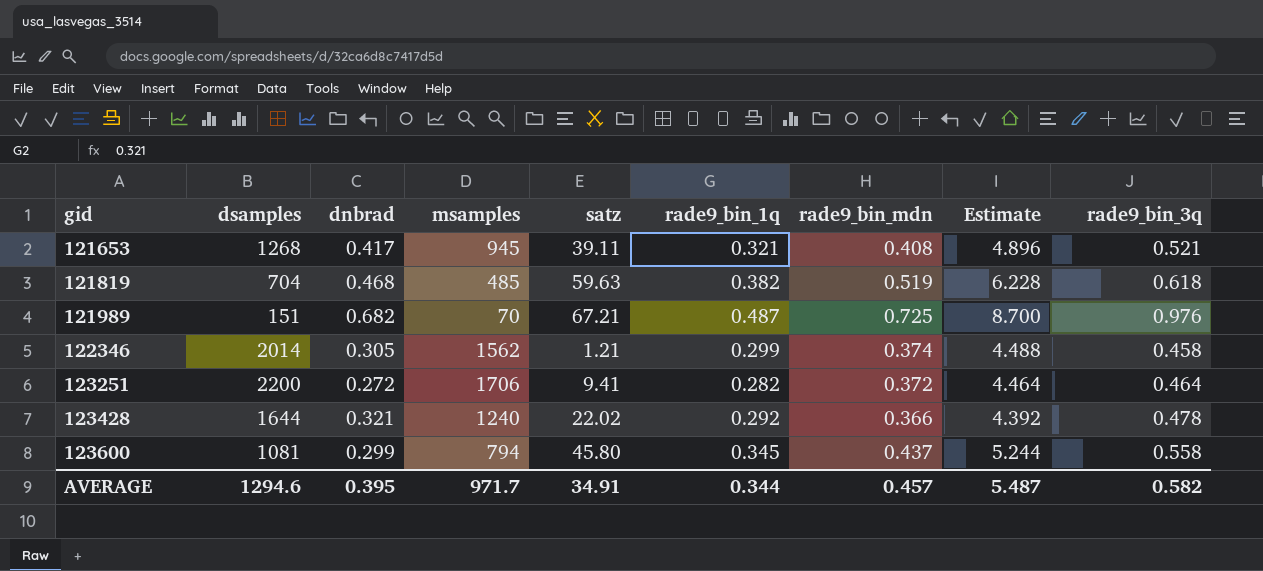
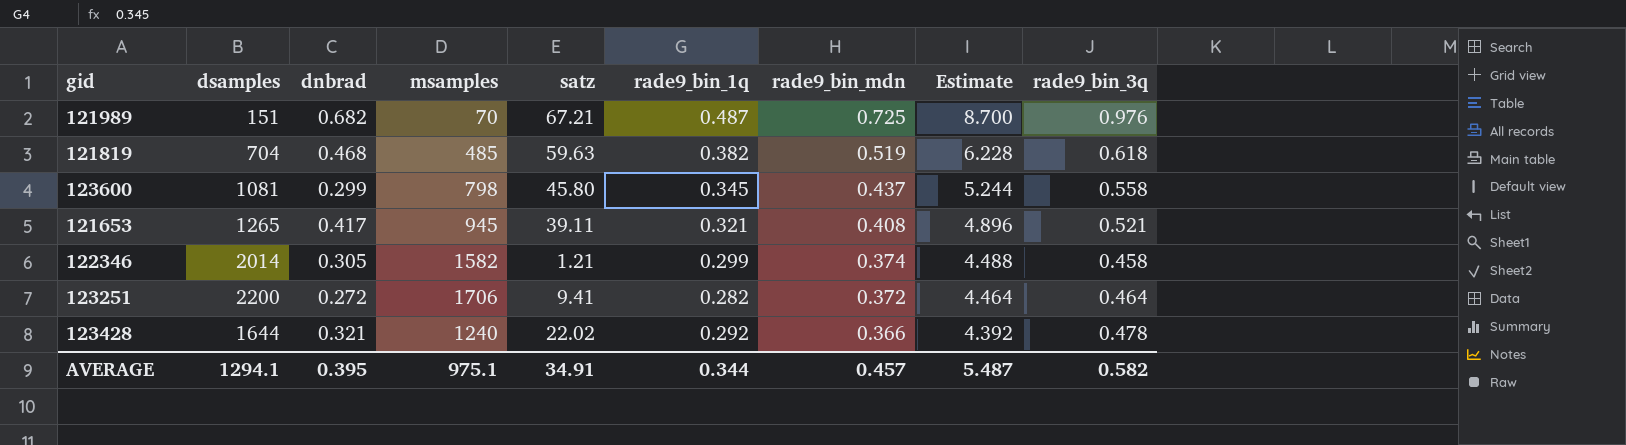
row order: gid ascending -> rade9_bin_mdn descending
123600 | msamples: 794 -> 798
121653 | dsamples: 1268 -> 1265
122346 | msamples: 1562 -> 1582
AVERAGE | dsamples: 1294.6 -> 1294.1
AVERAGE | msamples: 971.7 -> 975.1

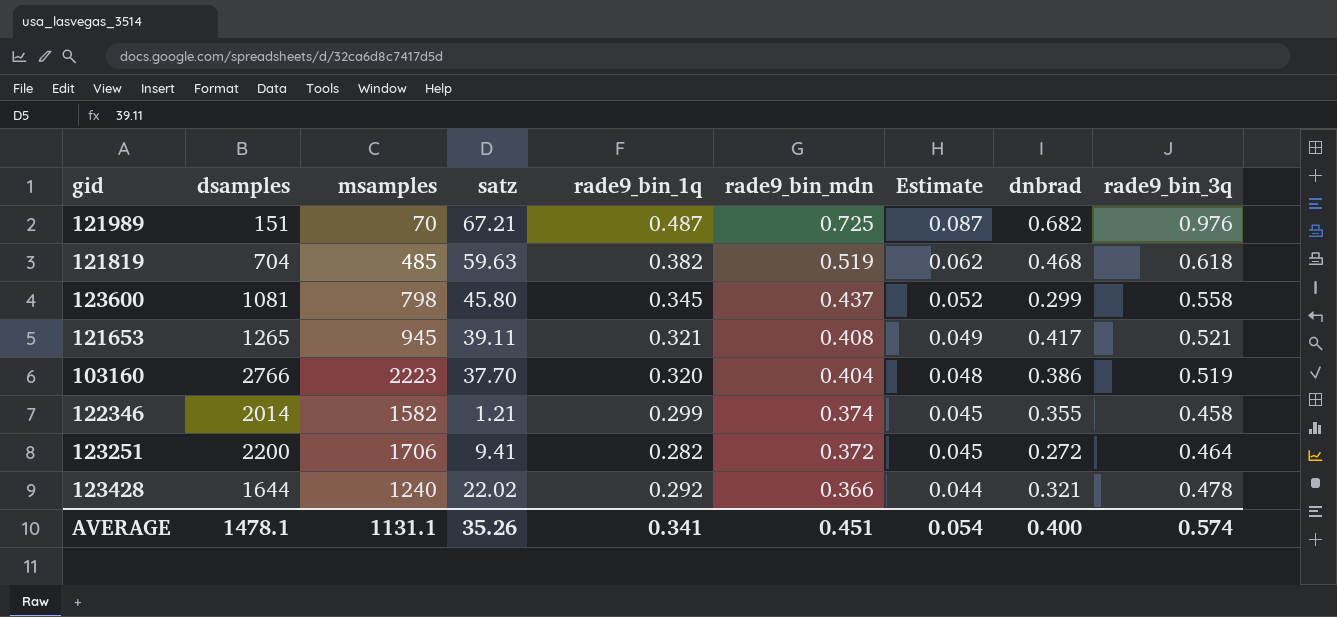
column Estimate | formula: [rade9_bin_mdn] * 12 -> [rade9_bin_mdn] * 0.12
column dnbrad | position: 3 -> 8
row 103160: none -> 2766 | 2223 | 37.70 | 0.320 | 0.404 | 0.048 | 0.386 | 0.519
122346 | dnbrad: 0.305 -> 0.355
AVERAGE | dsamples: 1294.1 -> 1478.1
AVERAGE | msamples: 975.1 -> 1131.1
AVERAGE | satz: 34.91 -> 35.26
AVERAGE | rade9_bin_1q: 0.344 -> 0.341
AVERAGE | rade9_bin_mdn: 0.457 -> 0.451
AVERAGE | Estimate: 5.487 -> 0.054
AVERAGE | dnbrad: 0.395 -> 0.400
AVERAGE | rade9_bin_3q: 0.582 -> 0.574

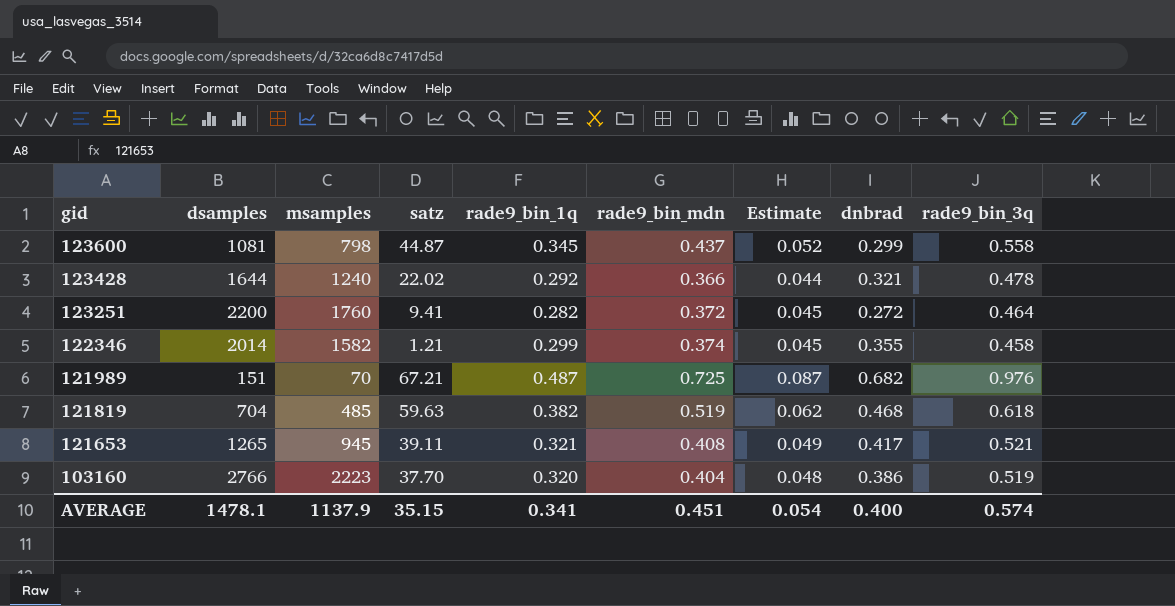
row order: rade9_bin_mdn descending -> gid descending
123600 | satz: 45.80 -> 44.87
123251 | msamples: 1706 -> 1760
AVERAGE | msamples: 1131.1 -> 1137.9
AVERAGE | satz: 35.26 -> 35.15

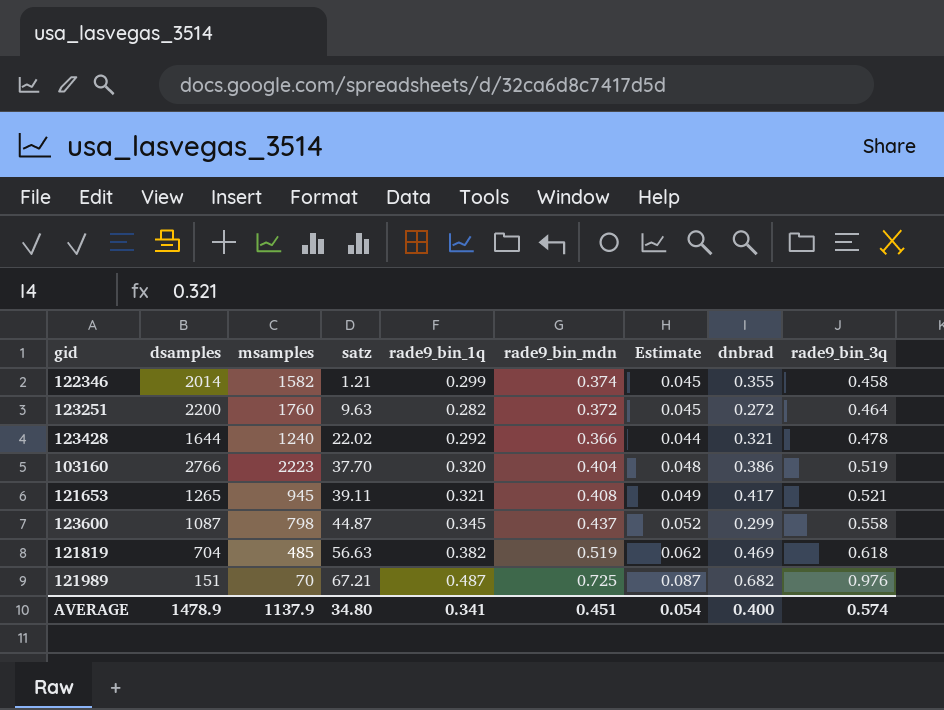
row order: gid descending -> satz ascending
123251 | satz: 9.41 -> 9.63
123600 | dsamples: 1081 -> 1087
121819 | satz: 59.63 -> 56.63
121819 | dnbrad: 0.468 -> 0.469
AVERAGE | dsamples: 1478.1 -> 1478.9
AVERAGE | satz: 35.15 -> 34.80

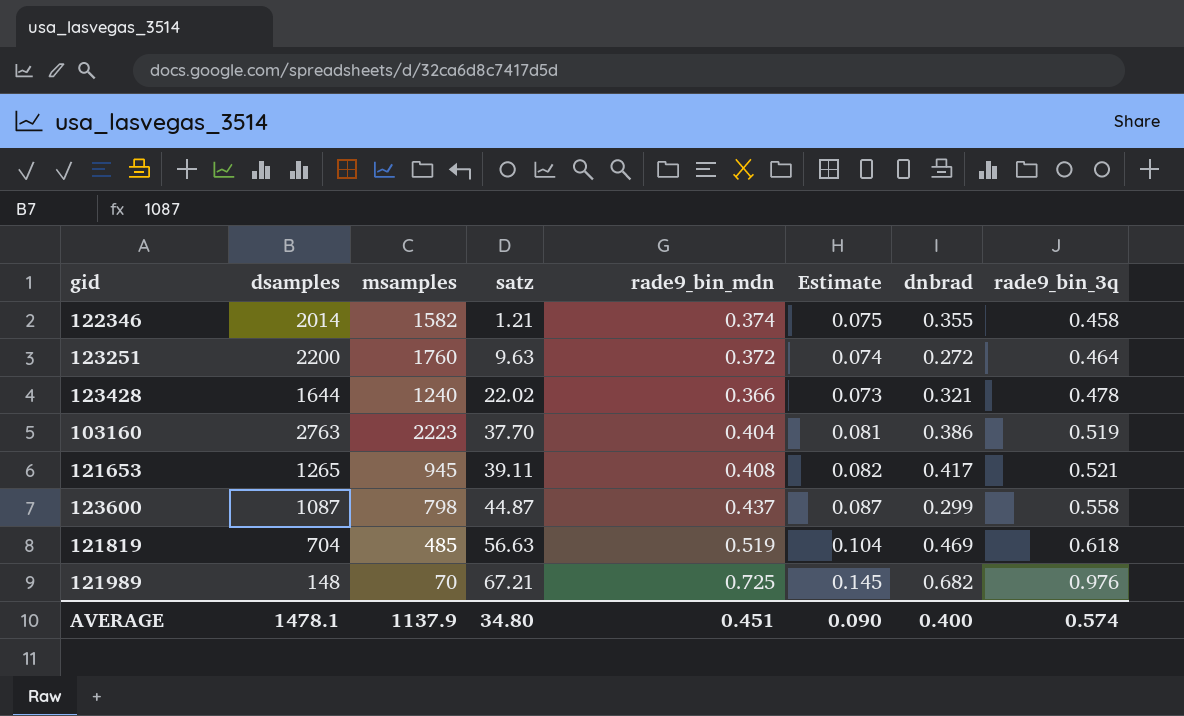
column rade9_bin_1q | position: 5 -> none
column Estimate | formula: [rade9_bin_mdn] * 0.12 -> [rade9_bin_mdn] * 0.2
103160 | dsamples: 2766 -> 2763
121989 | dsamples: 151 -> 148
AVERAGE | dsamples: 1478.9 -> 1478.1
AVERAGE | Estimate: 0.054 -> 0.090

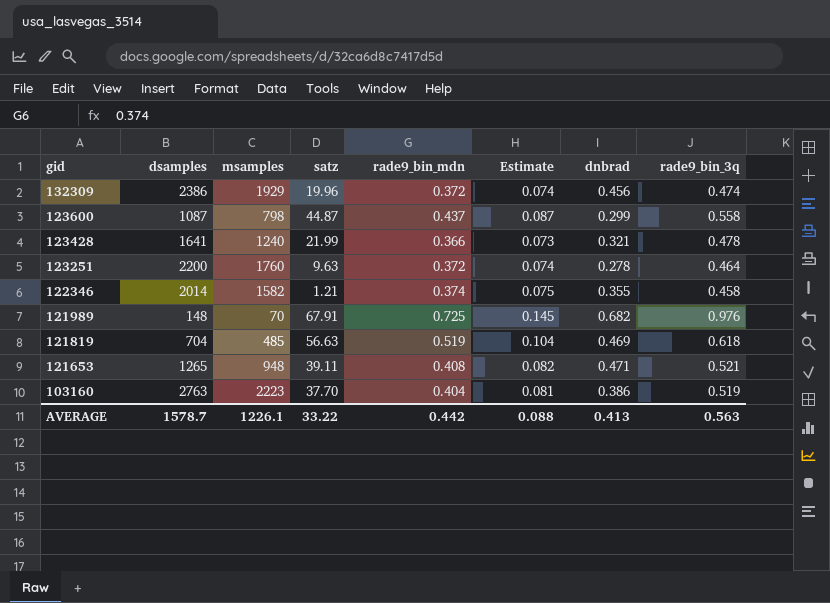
row order: satz ascending -> gid descending
row 132309: none -> 2386 | 1929 | 19.96 | 0.372 | 0.074 | 0.456 | 0.474
123428 | dsamples: 1644 -> 1641
123428 | satz: 22.02 -> 21.99
123251 | dnbrad: 0.272 -> 0.278
121989 | satz: 67.21 -> 67.91
121653 | msamples: 945 -> 948
121653 | dnbrad: 0.417 -> 0.471
AVERAGE | dsamples: 1478.1 -> 1578.7
AVERAGE | msamples: 1137.9 -> 1226.1
AVERAGE | satz: 34.80 -> 33.22
AVERAGE | rade9_bin_mdn: 0.451 -> 0.442
AVERAGE | Estimate: 0.090 -> 0.088
AVERAGE | dnbrad: 0.400 -> 0.413
AVERAGE | rade9_bin_3q: 0.574 -> 0.563

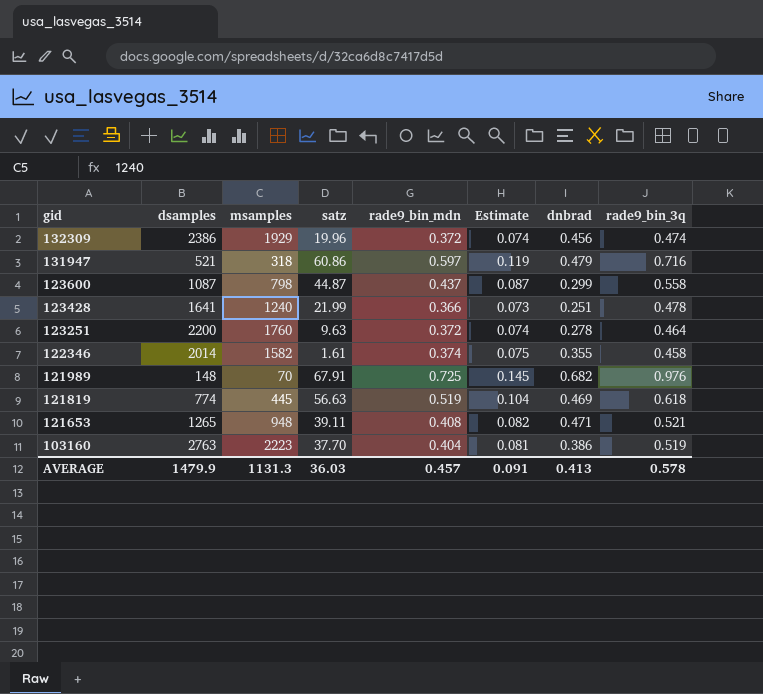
row 131947: none -> 521 | 318 | 60.86 | 0.597 | 0.119 | 0.479 | 0.716
123428 | dnbrad: 0.321 -> 0.251
122346 | satz: 1.21 -> 1.61
121819 | dsamples: 704 -> 774
121819 | msamples: 485 -> 445
AVERAGE | dsamples: 1578.7 -> 1479.9
AVERAGE | msamples: 1226.1 -> 1131.3
AVERAGE | satz: 33.22 -> 36.03
AVERAGE | rade9_bin_mdn: 0.442 -> 0.457
AVERAGE | Estimate: 0.088 -> 0.091
AVERAGE | rade9_bin_3q: 0.563 -> 0.578

